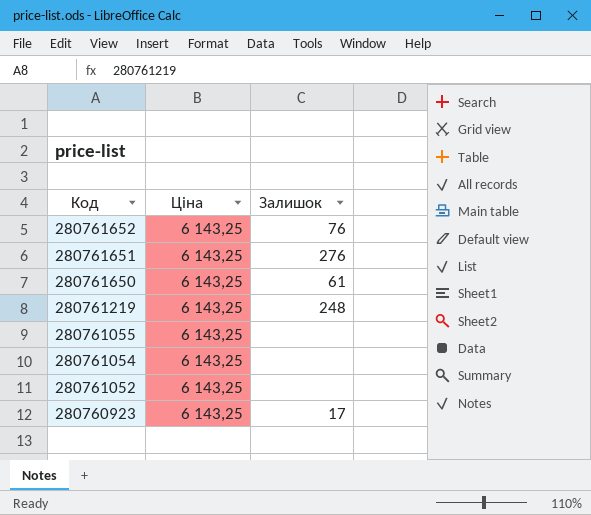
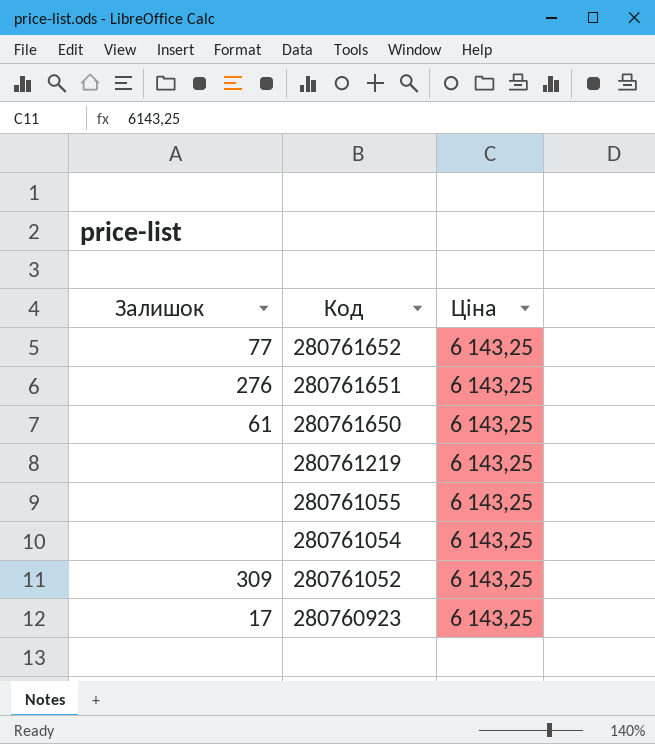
column Залишок | position: 3 -> 1
280761652 | Залишок: 76 -> 77
280761219 | Залишок: 248 -> none
280761052 | Залишок: none -> 309

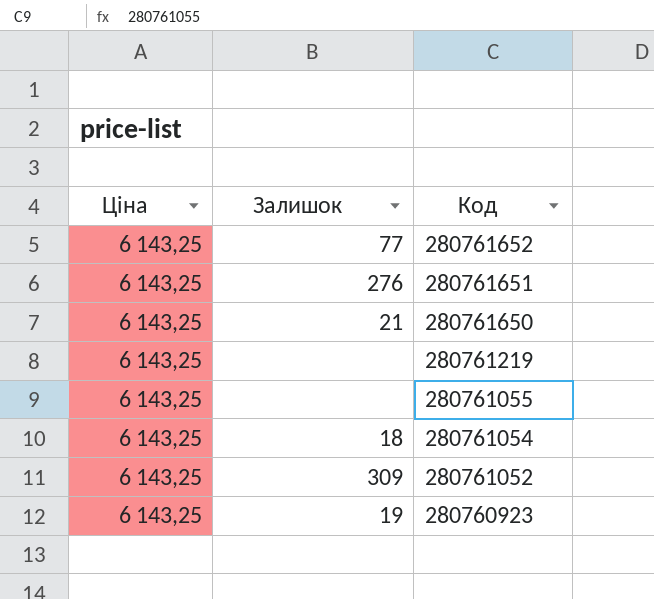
column Ціна | position: 3 -> 1
280761650 | Залишок: 61 -> 21
280761054 | Залишок: none -> 18
280760923 | Залишок: 17 -> 19

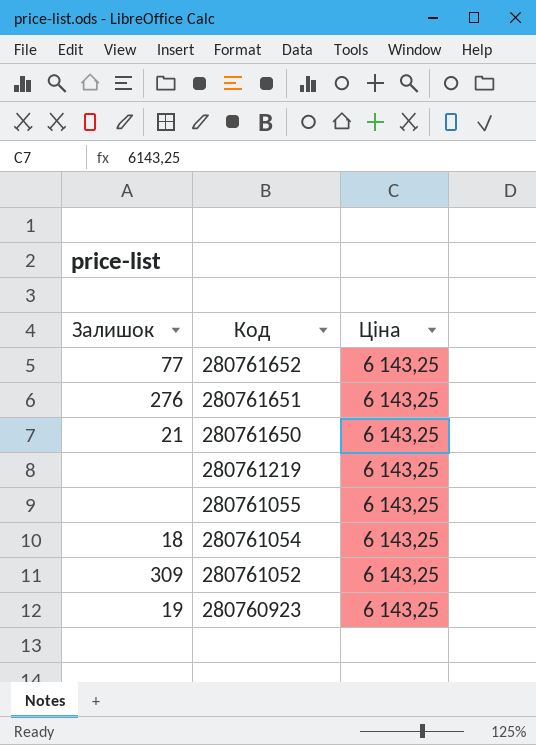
column Ціна | position: 1 -> 3

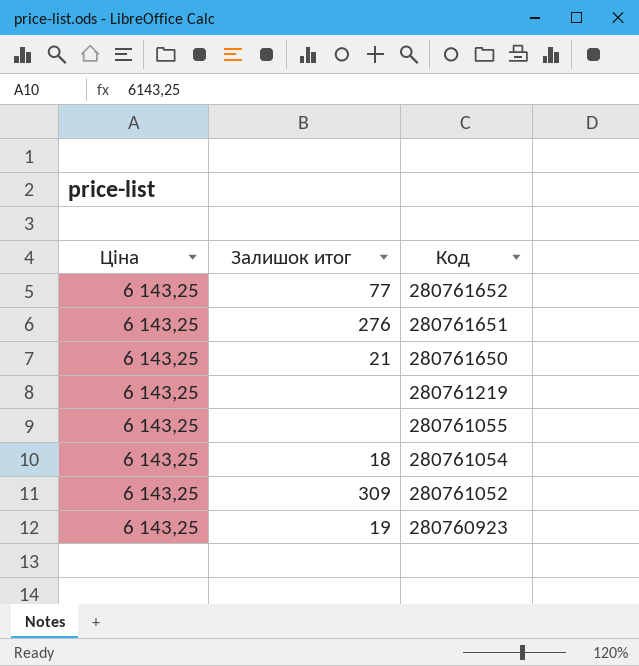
column Ціна | position: 3 -> 1
column name: Залишок -> Залишок итог

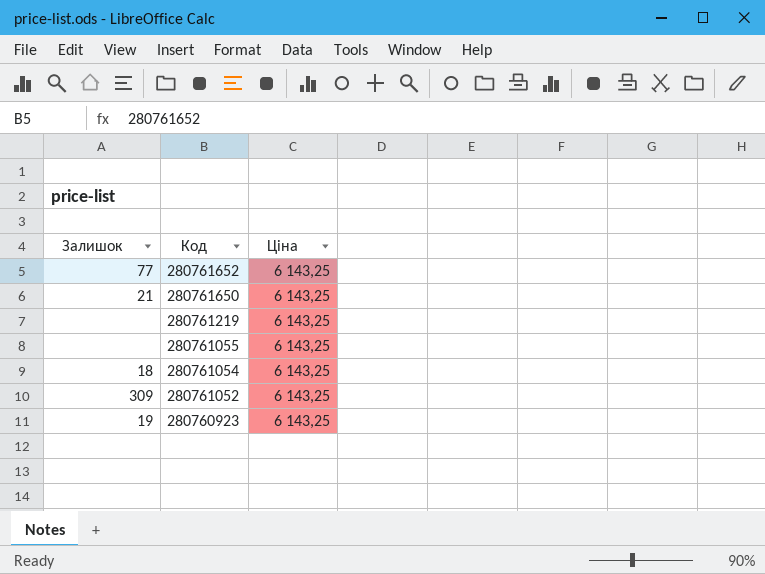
column name: Залишок итог -> Залишок
column Ціна | position: 1 -> 3
row 280761651: 6 143,25 | 276 -> none

